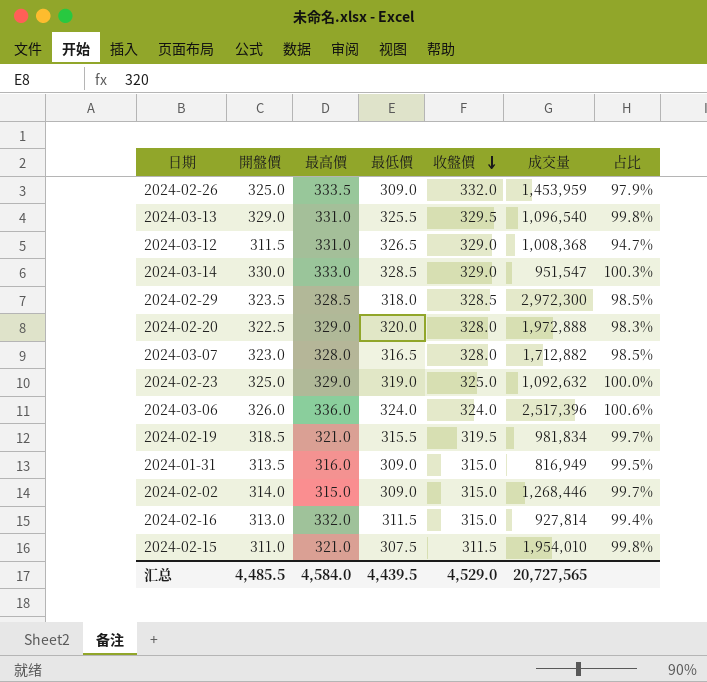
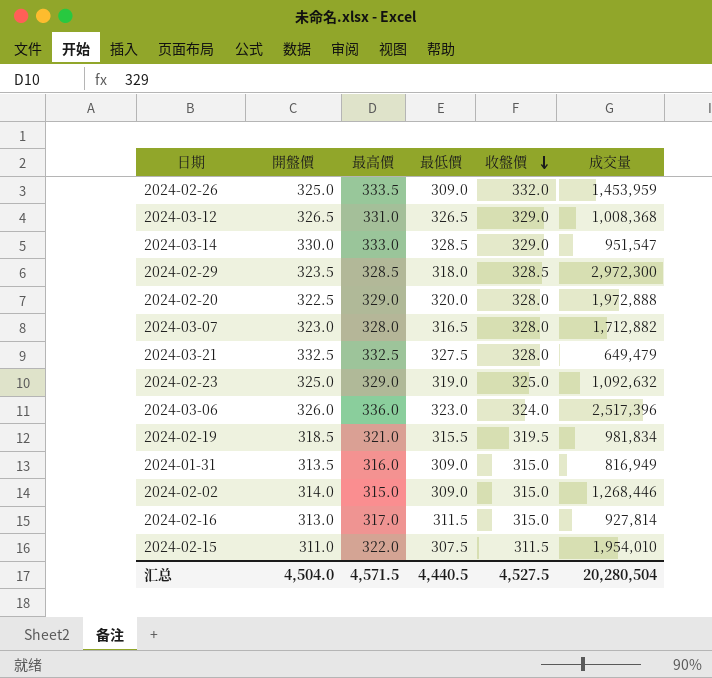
column 占比 | formula: [開盤價] / [收盤價] -> none
row 2024-03-13: 329.0 | 331.0 | 325.5 | 329.5 | 1,096,540 | 99.8% -> none
2024-03-12 | 開盤價: 311.5 -> 326.5
row 2024-03-21: none -> 332.5 | 332.5 | 327.5 | 328.0 | 649,479
2024-03-06 | 最低價: 324.0 -> 323.0
2024-02-16 | 最高價: 332.0 -> 317.0
2024-02-15 | 最高價: 321.0 -> 322.0
汇总 | 開盤價: 4,485.5 -> 4,504.0
汇总 | 最高價: 4,584.0 -> 4,571.5
汇总 | 最低價: 4,439.5 -> 4,440.5
汇总 | 收盤價: 4,529.0 -> 4,527.5
汇总 | 成交量: 20,727,565 -> 20,280,504

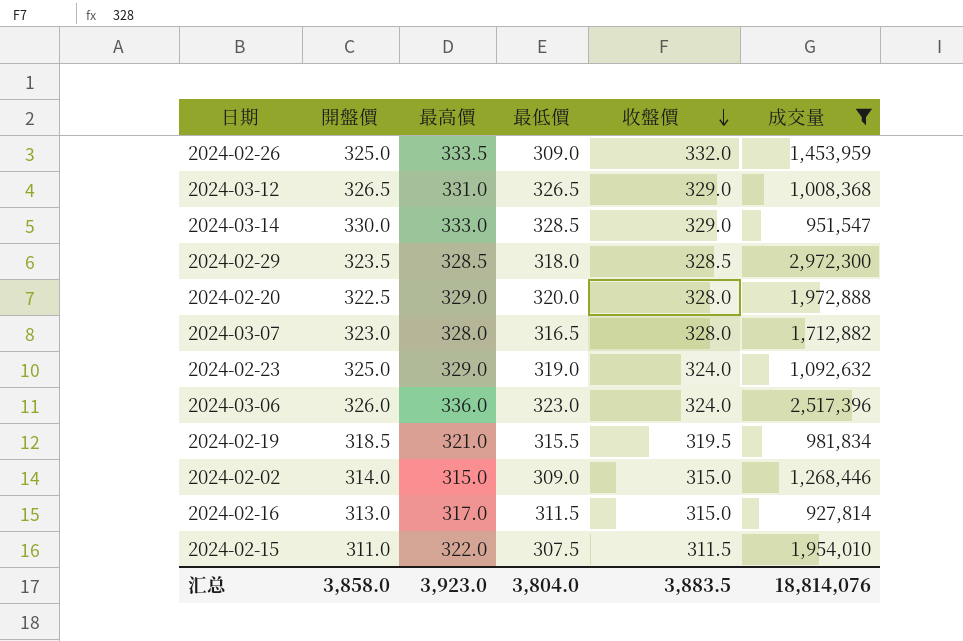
filter: none -> 成交量 >= 927,814
2024-02-23 | 收盤價: 325.0 -> 324.0
汇总 | 開盤價: 4,504.0 -> 3,858.0
汇总 | 最高價: 4,571.5 -> 3,923.0
汇总 | 最低價: 4,440.5 -> 3,804.0
汇总 | 收盤價: 4,527.5 -> 3,883.5
汇总 | 成交量: 20,280,504 -> 18,814,076

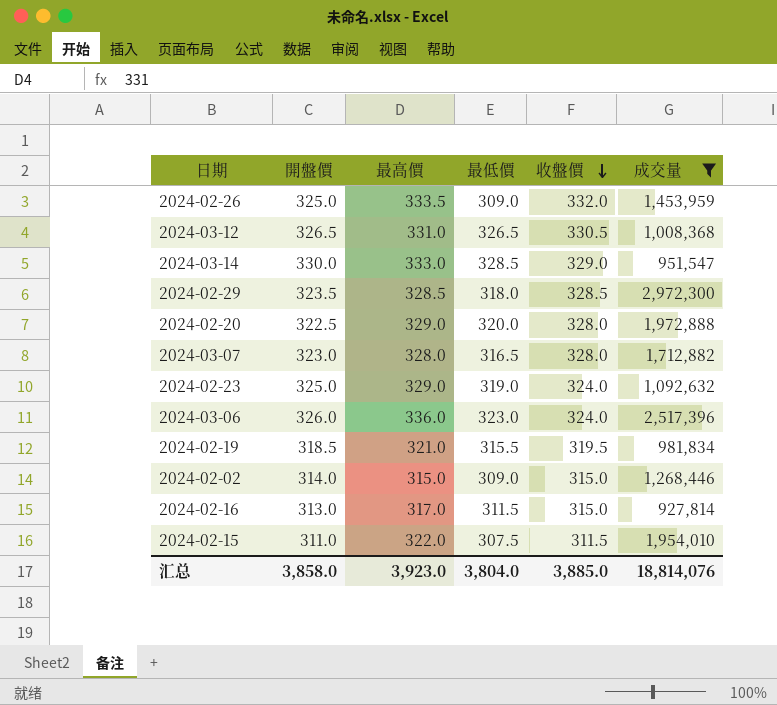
2024-03-12 | 收盤價: 329.0 -> 330.5
汇总 | 收盤價: 3,883.5 -> 3,885.0

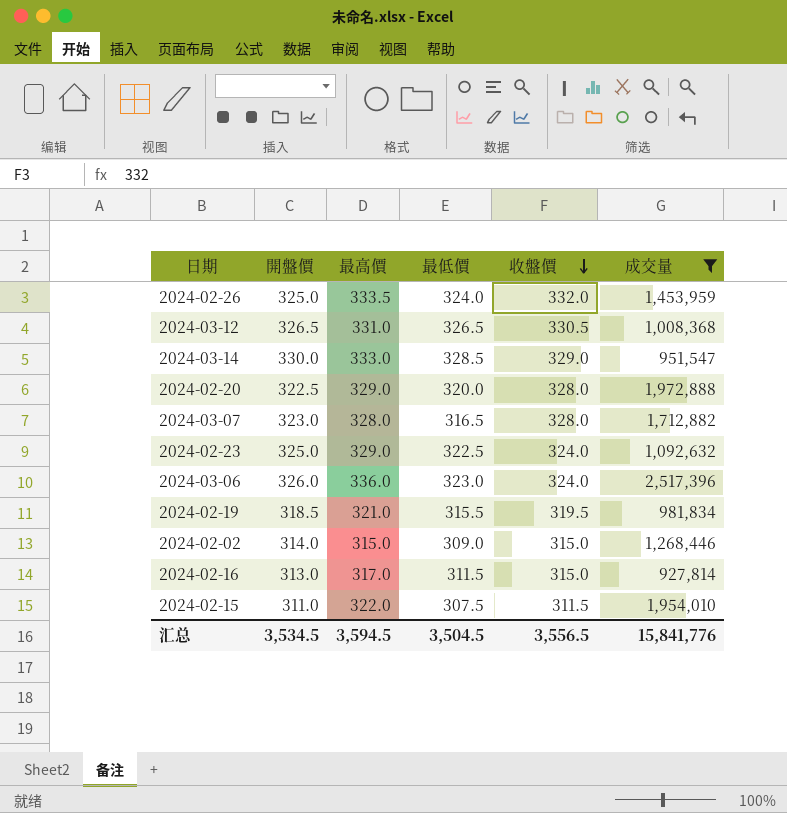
row 2024-02-29: 323.5 | 328.5 | 318.0 | 328.5 | 2,972,300 -> none
2024-02-26 | 最低價: 309.0 -> 324.0
2024-02-23 | 最低價: 319.0 -> 322.5
汇总 | 開盤價: 3,858.0 -> 3,534.5
汇总 | 最高價: 3,923.0 -> 3,594.5
汇总 | 最低價: 3,804.0 -> 3,504.5
汇总 | 收盤價: 3,885.0 -> 3,556.5
汇总 | 成交量: 18,814,076 -> 15,841,776

